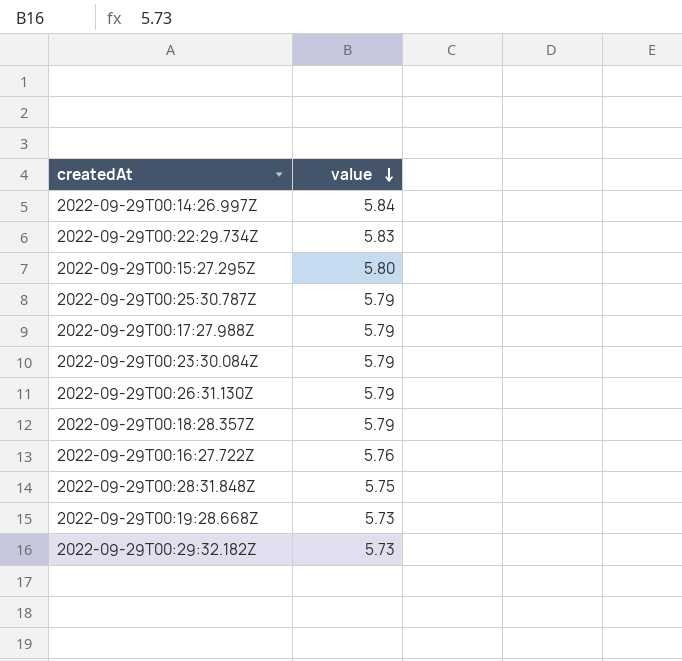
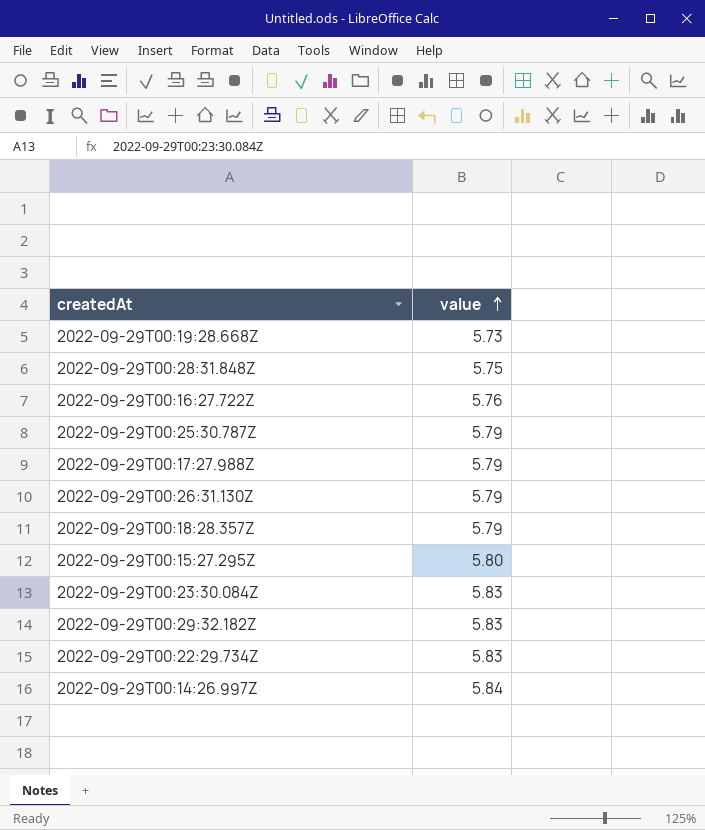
row order: value descending -> value ascending
2022-09-29T00:23:30.084Z | value: 5.79 -> 5.83
2022-09-29T00:29:32.182Z | value: 5.73 -> 5.83

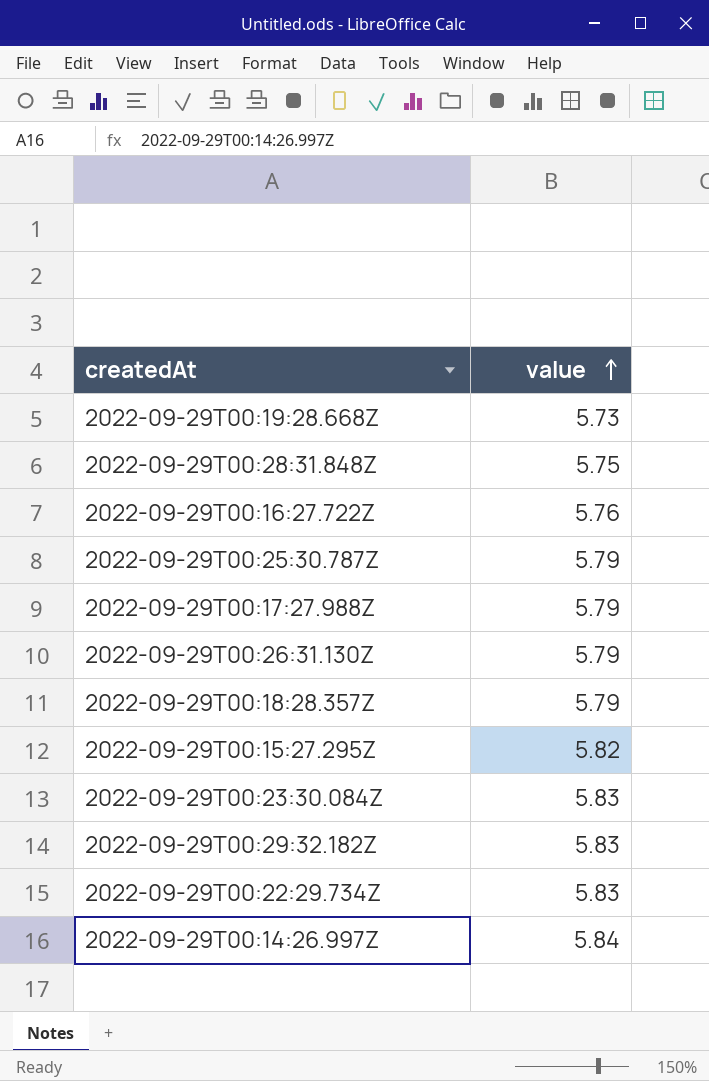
2022-09-29T00:15:27.295Z | value: 5.80 -> 5.82

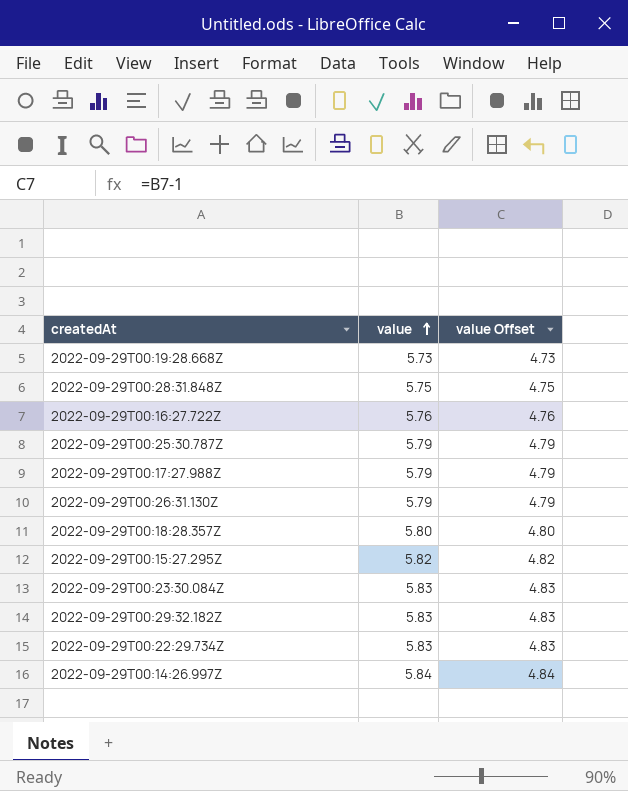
column value Offset | formula: none -> [value] - 1
2022-09-29T00:18:28.357Z | value: 5.79 -> 5.80

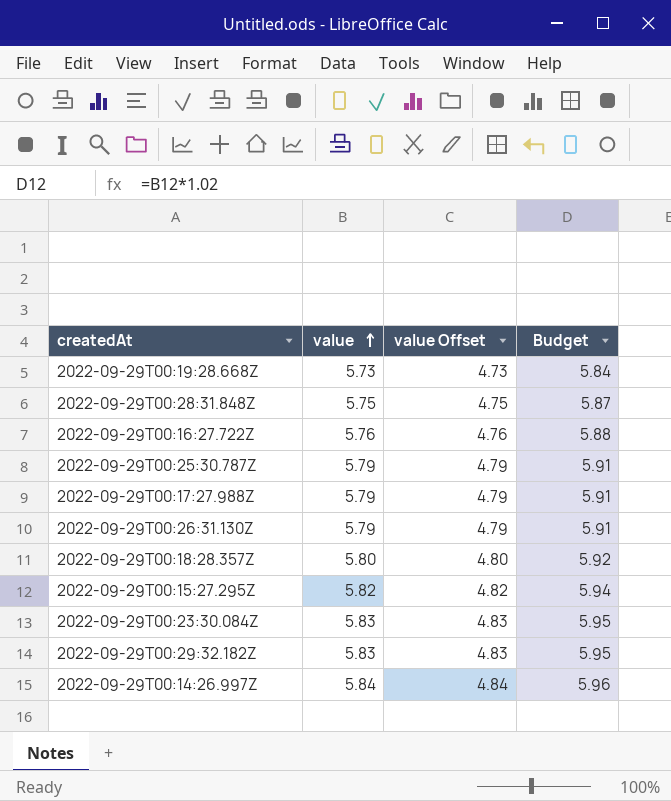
column Budget | formula: none -> [value] * 1.02
row 2022-09-29T00:22:29.734Z: 5.83 | 4.83 -> none

